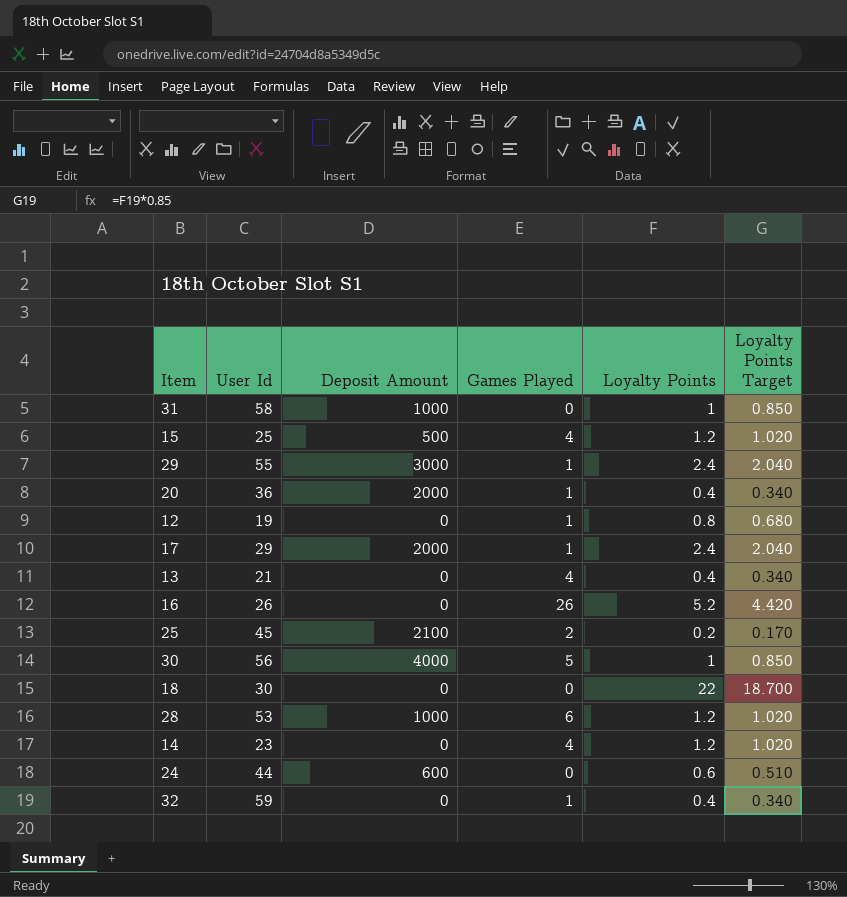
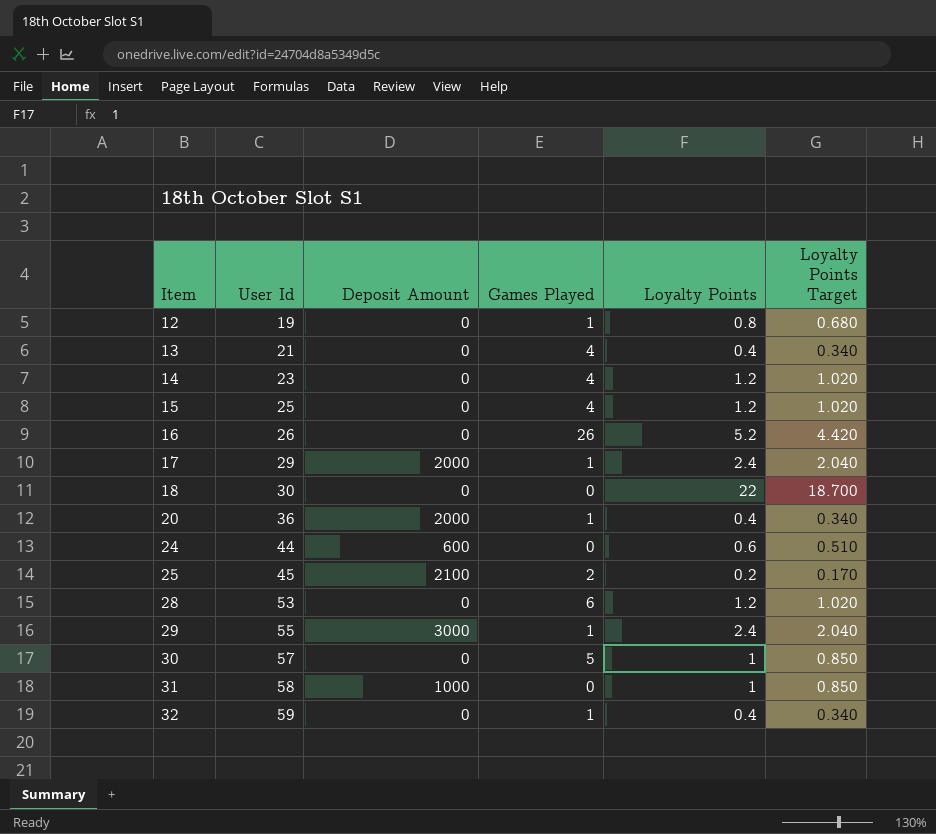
row order: none -> Item ascending
15 | Deposit Amount: 500 -> 0
28 | Deposit Amount: 1000 -> 0
30 | User Id: 56 -> 57
30 | Deposit Amount: 4000 -> 0

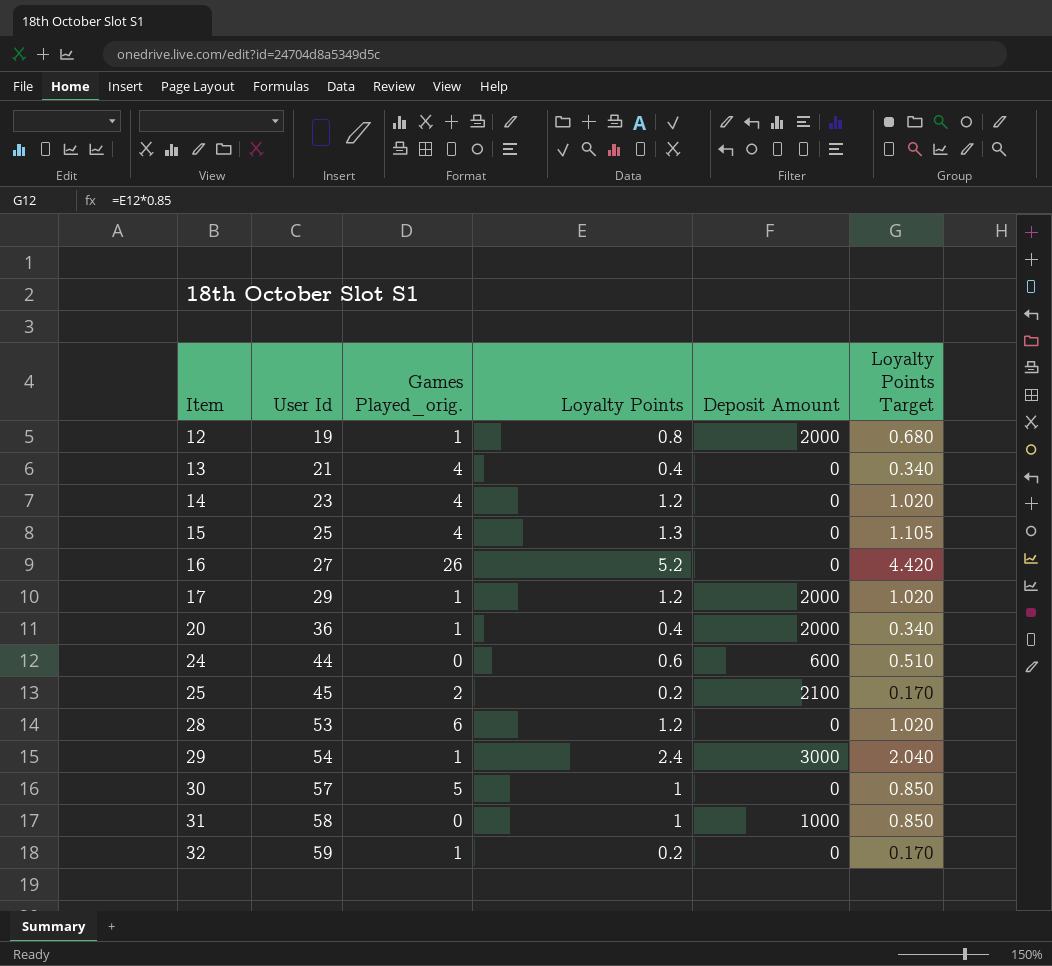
column name: Games Played -> Games Played_orig.
column Deposit Amount | position: 3 -> 5
row 18: 30 | 0 | 0 | 22 | 18.700 -> none
12 | Deposit Amount: 0 -> 2000
15 | Loyalty Points: 1.2 -> 1.3
15 | Loyalty Points Target: 1.020 -> 1.105
16 | User Id: 26 -> 27
17 | Loyalty Points: 2.4 -> 1.2
17 | Loyalty Points Target: 2.040 -> 1.020
29 | User Id: 55 -> 54
32 | Loyalty Points: 0.4 -> 0.2
32 | Loyalty Points Target: 0.340 -> 0.170

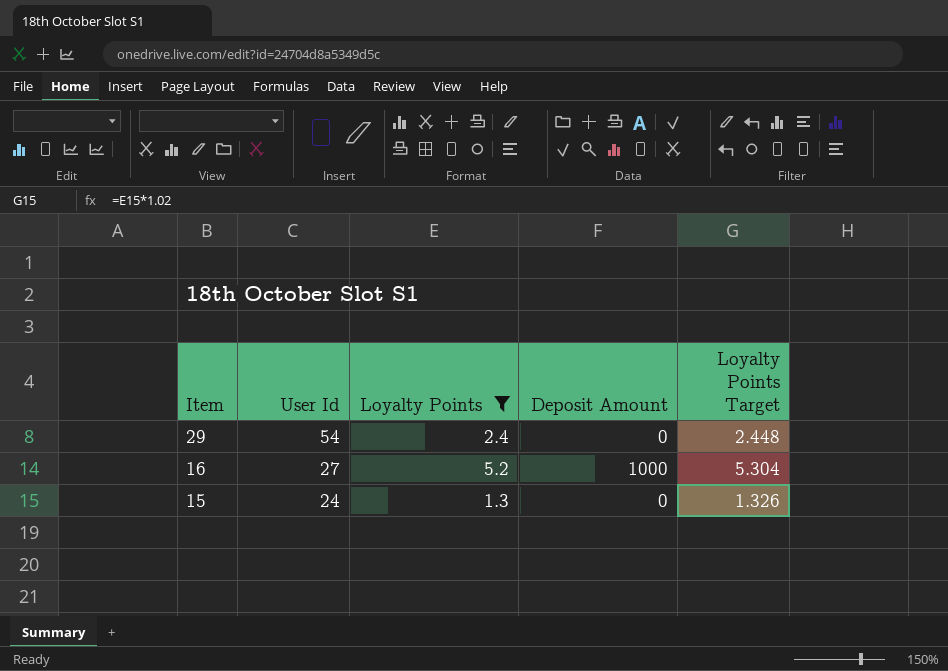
filter: none -> Loyalty Points >= 1.3
row order: Item ascending -> Item descending
column Games Played_orig. | position: 3 -> none
column Loyalty Points Target | formula: [Loyalty Points] * 0.85 -> [Loyalty Points] * 1.02
29 | Deposit Amount: 3000 -> 0
16 | Deposit Amount: 0 -> 1000
15 | User Id: 25 -> 24

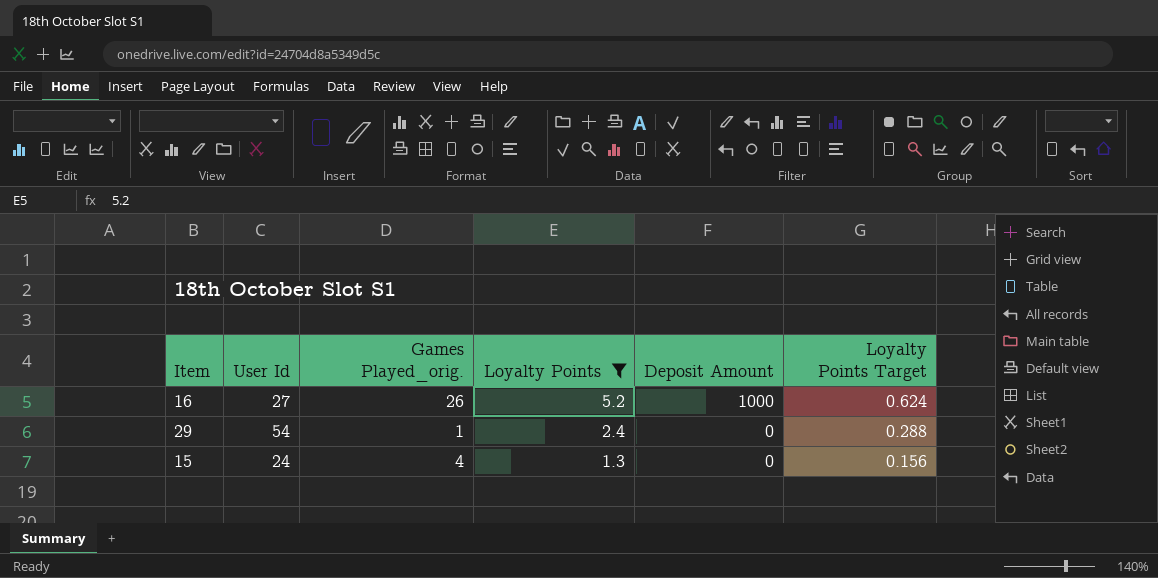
row order: Item descending -> Loyalty Points descending
column Games Played_orig. | position: none -> 3
column Loyalty Points Target | formula: [Loyalty Points] * 1.02 -> [Loyalty Points] * 0.12

